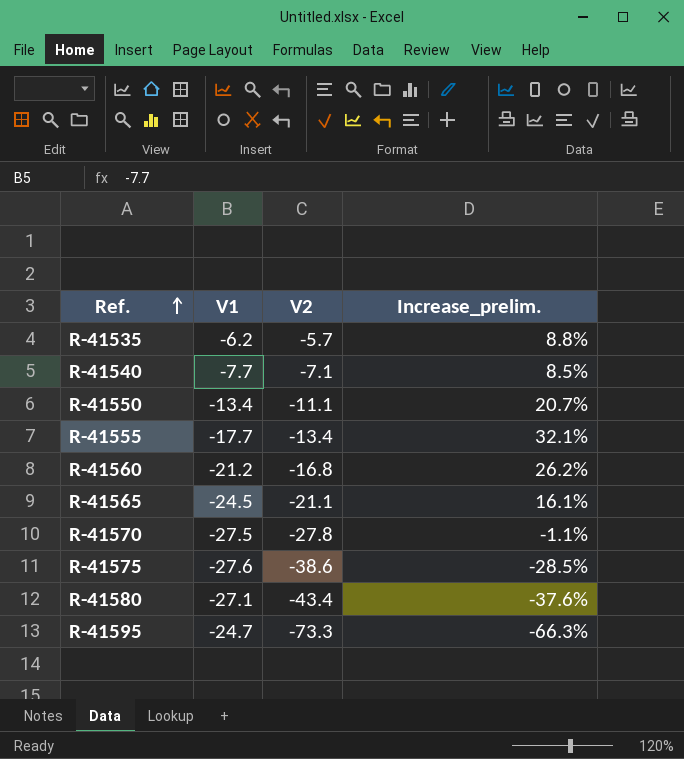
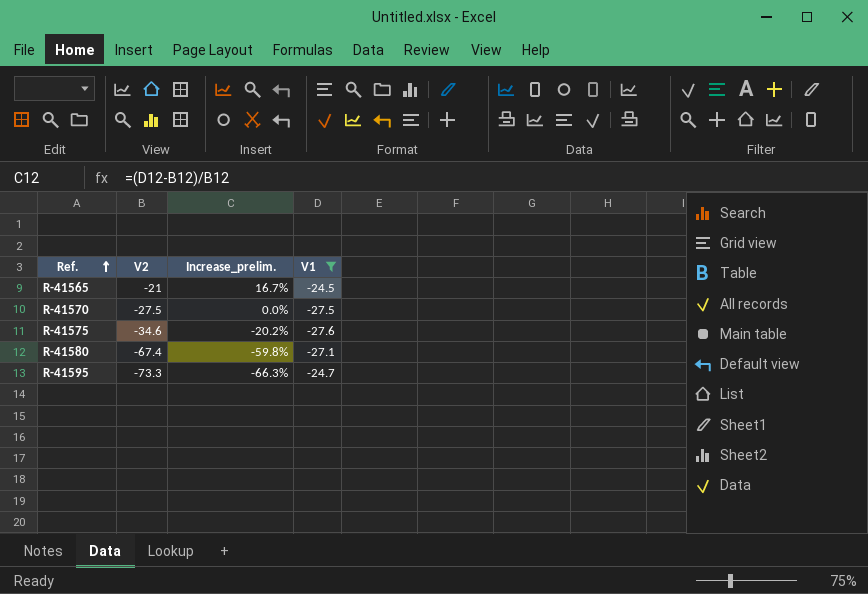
filter: none -> V1 <= -24.5
column V1 | position: 2 -> 4
R-41565 | V2: -21.1 -> -21
R-41565 | Increase_prelim.: 16.1% -> 16.7%
R-41570 | V2: -27.8 -> -27.5
R-41570 | Increase_prelim.: -1.1% -> 0.0%
R-41575 | V2: -38.6 -> -34.6
R-41575 | Increase_prelim.: -28.5% -> -20.2%
R-41580 | V2: -43.4 -> -67.4
R-41580 | Increase_prelim.: -37.6% -> -59.8%

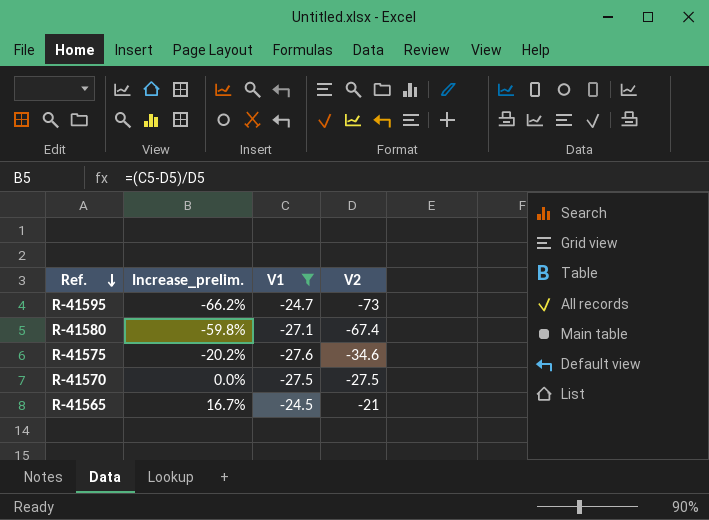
row order: Ref. ascending -> Ref. descending
column V2 | position: 2 -> 4
R-41595 | Increase_prelim.: -66.3% -> -66.2%
R-41595 | V2: -73.3 -> -73

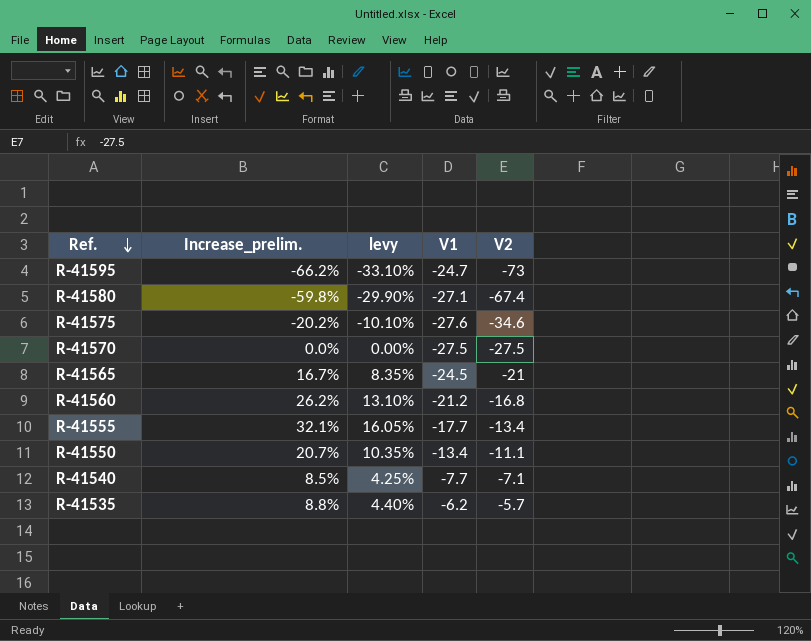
filter: V1 <= -24.5 -> none
column levy | formula: none -> [Increase_prelim.] * 0.5

